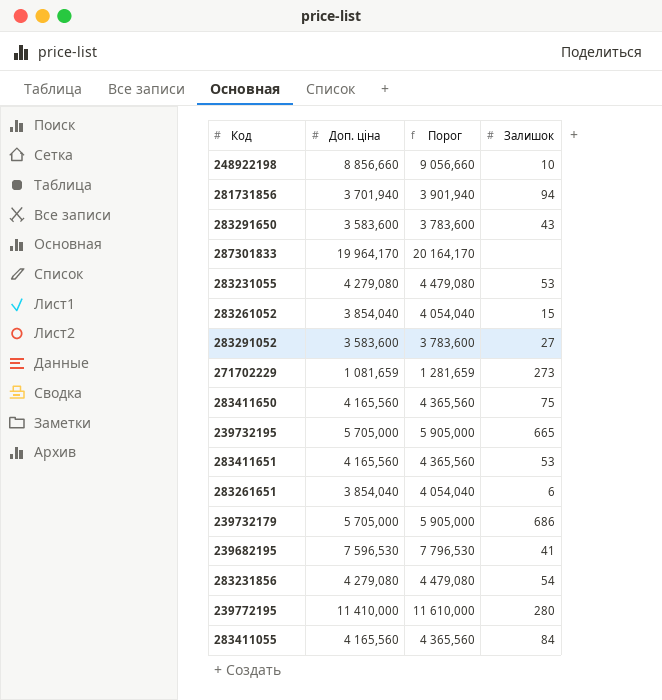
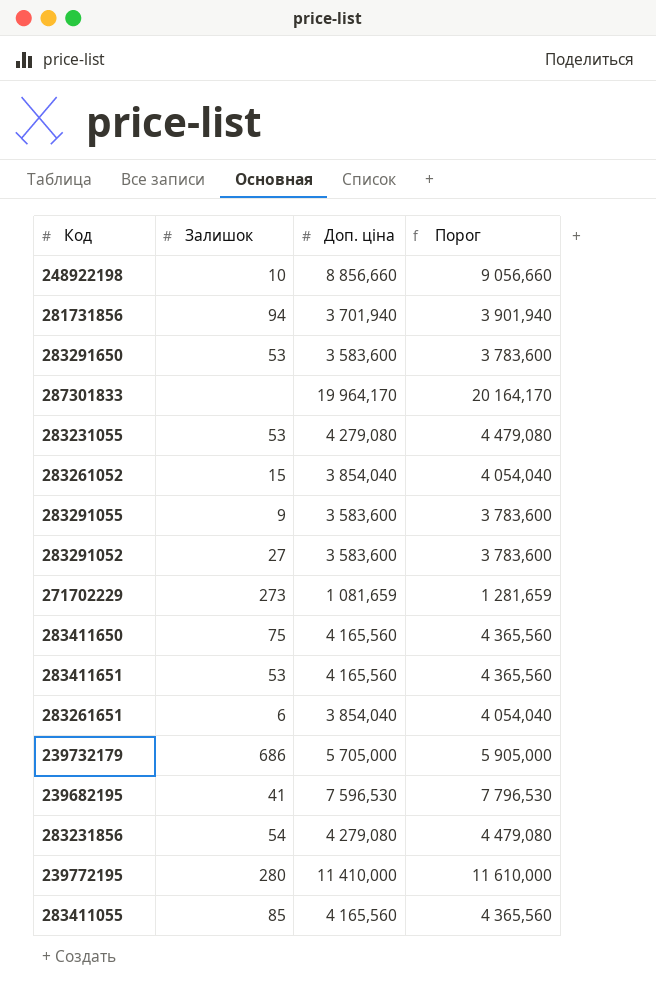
column Залишок | position: 4 -> 2
row 239732195: 5 705,000 | 5 905,000 | 665 -> none
283291650 | Залишок: 43 -> 53
row 283291055: none -> 9 | 3 583,600 | 3 783,600
283411055 | Залишок: 84 -> 85

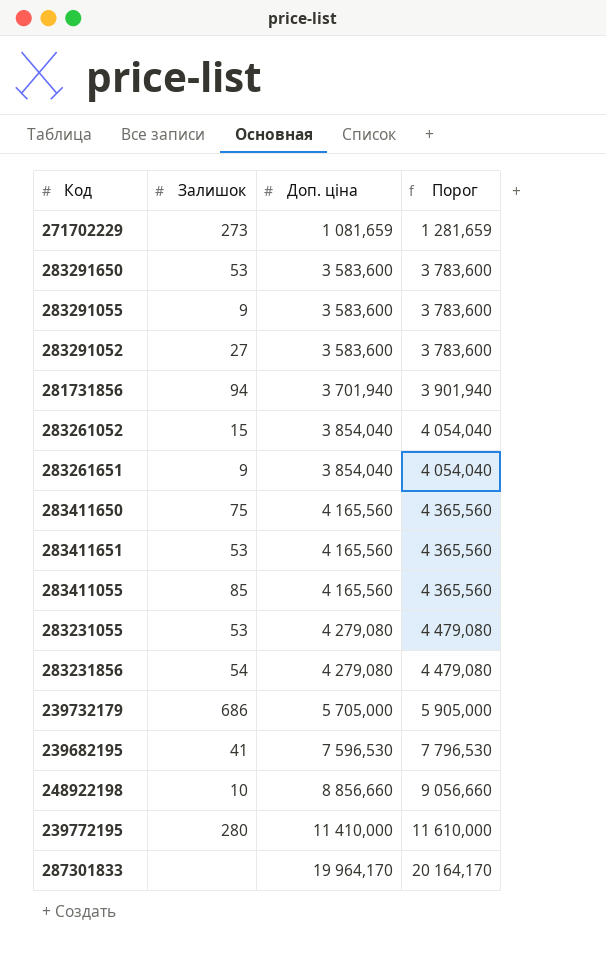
row order: none -> Доп. ціна ascending
283261651 | Залишок: 6 -> 9

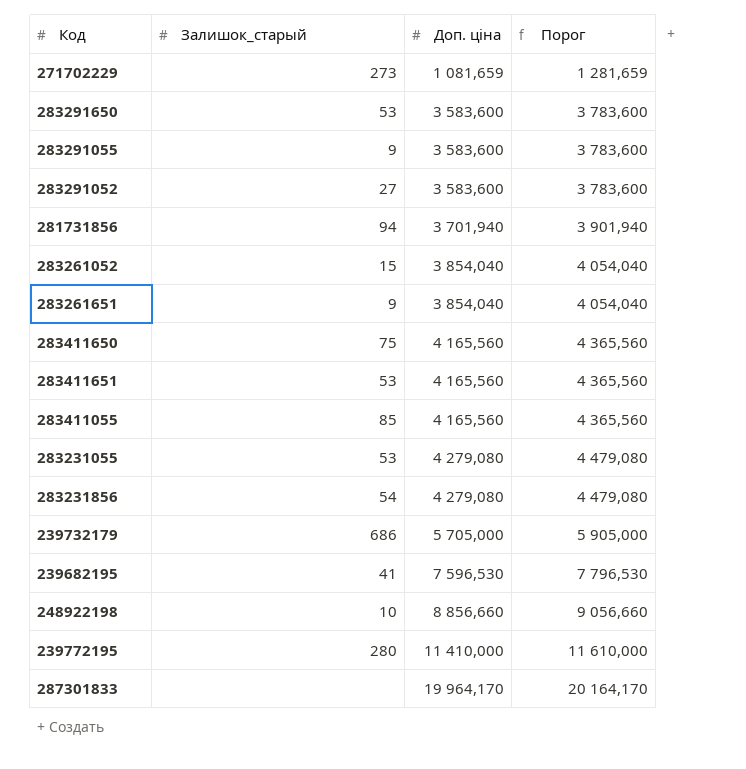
column name: Залишок -> Залишок_старый

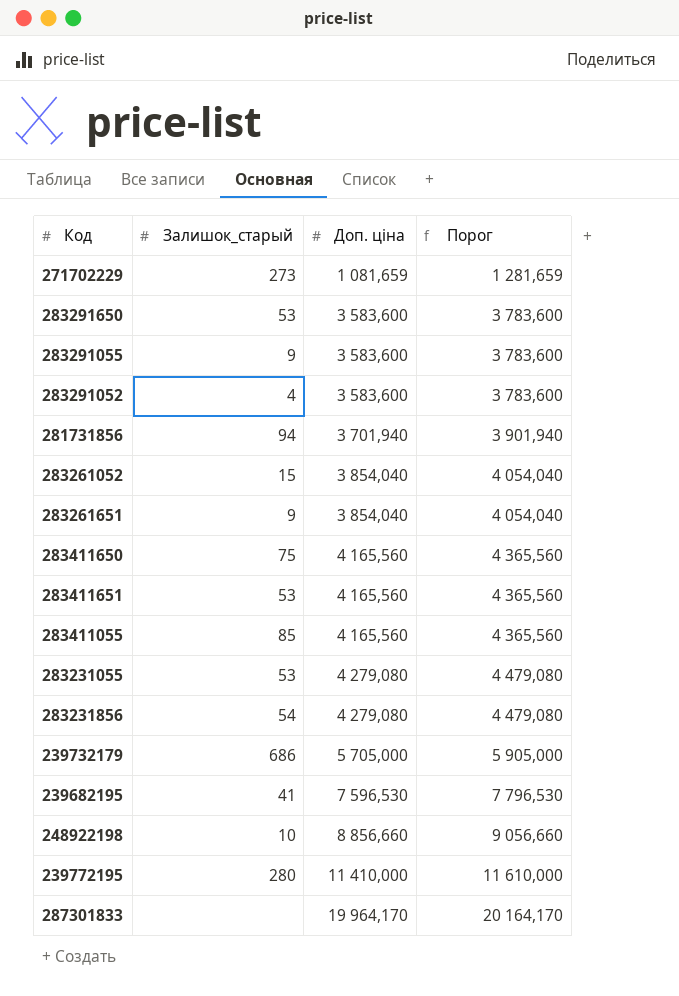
283291052 | Залишок_старый: 27 -> 4

